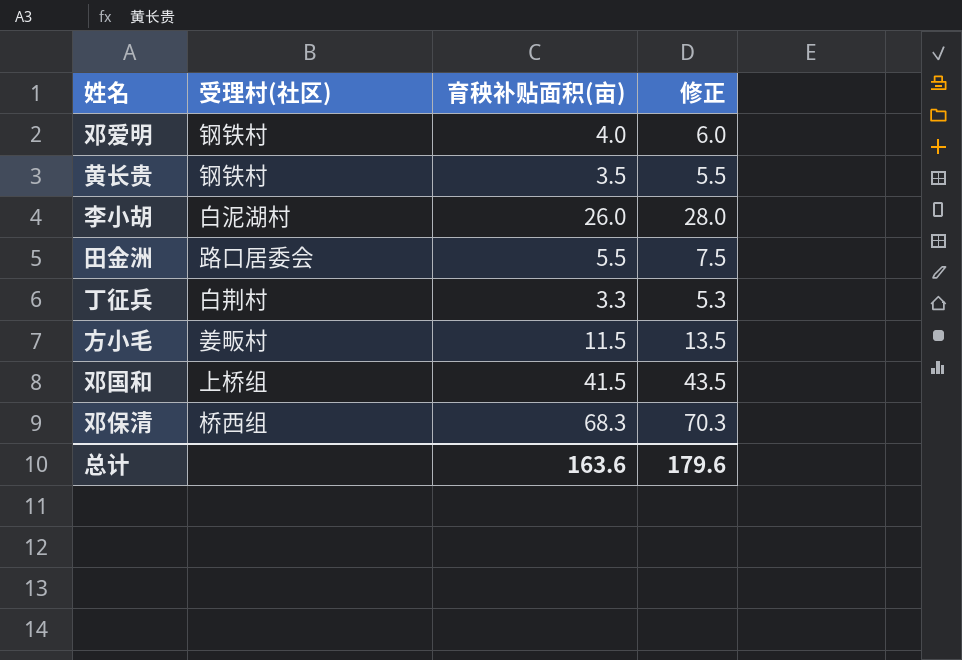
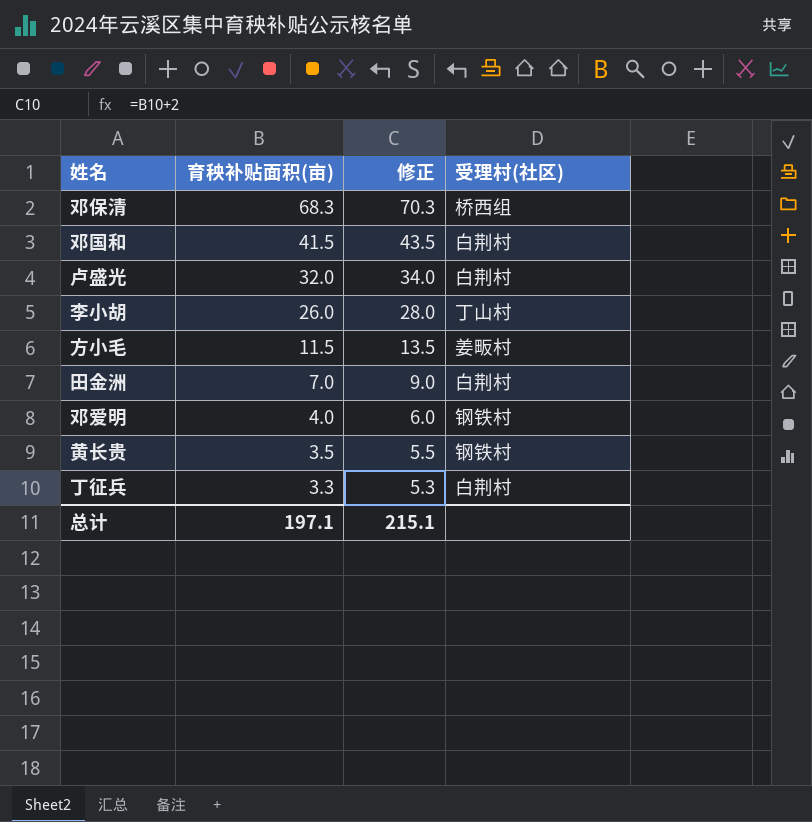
row order: none -> 育秧补贴面积(亩) descending
column 受理村(社区) | position: 2 -> 4
邓国和 | 受理村(社区): 上桥组 -> 白荆村
row 卢盛光: none -> 32.0 | 34.0 | 白荆村
李小胡 | 受理村(社区): 白泥湖村 -> 丁山村
田金洲 | 育秧补贴面积(亩): 5.5 -> 7.0
田金洲 | 修正: 7.5 -> 9.0
田金洲 | 受理村(社区): 路口居委会 -> 白荆村
总计 | 育秧补贴面积(亩): 163.6 -> 197.1
总计 | 修正: 179.6 -> 215.1

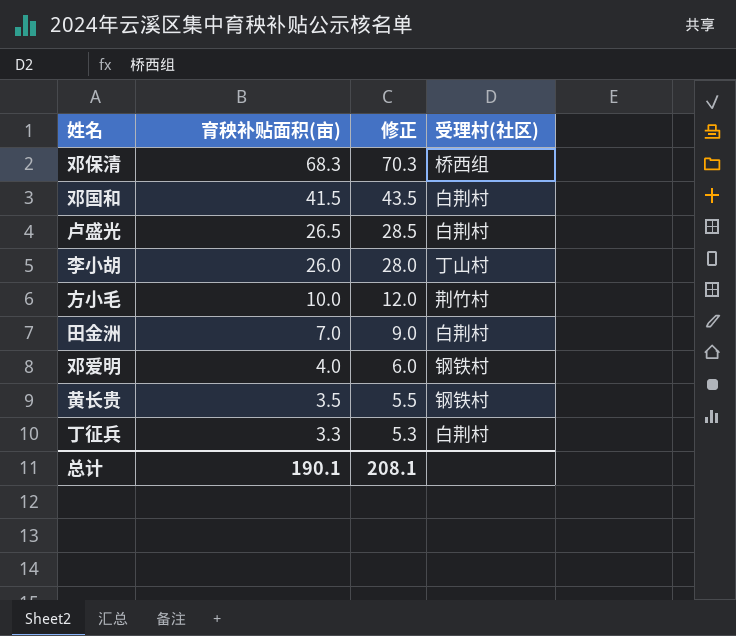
卢盛光 | 育秧补贴面积(亩): 32.0 -> 26.5
卢盛光 | 修正: 34.0 -> 28.5
方小毛 | 育秧补贴面积(亩): 11.5 -> 10.0
方小毛 | 修正: 13.5 -> 12.0
方小毛 | 受理村(社区): 姜畈村 -> 荆竹村
总计 | 育秧补贴面积(亩): 197.1 -> 190.1
总计 | 修正: 215.1 -> 208.1

